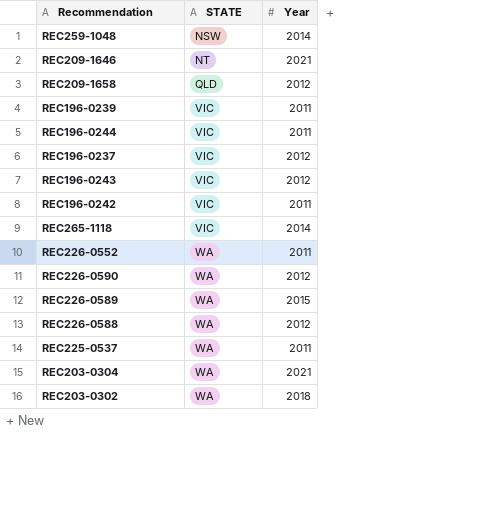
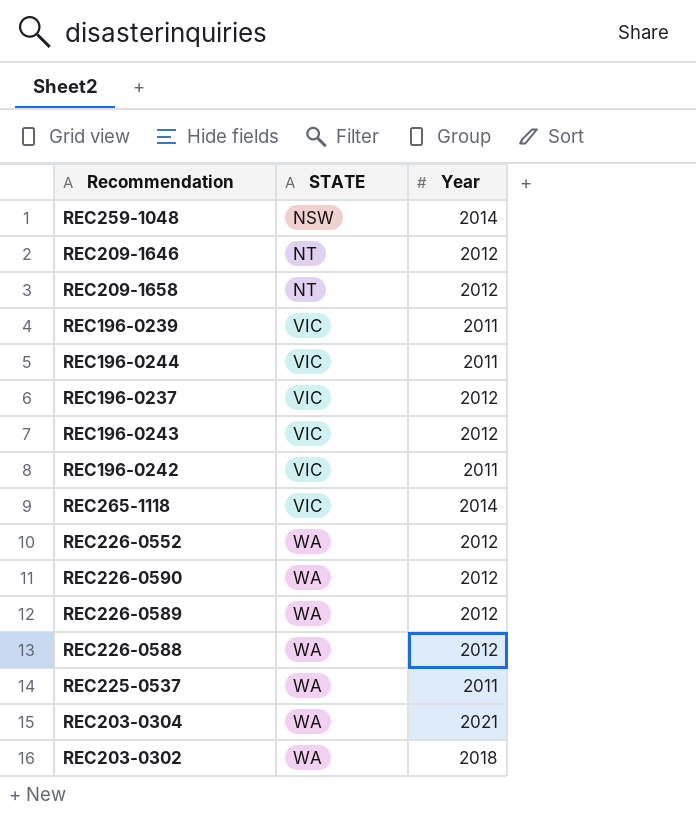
REC209-1646 | Year: 2021 -> 2012
REC209-1658 | STATE: QLD -> NT
REC226-0552 | Year: 2011 -> 2012
REC226-0589 | Year: 2015 -> 2012

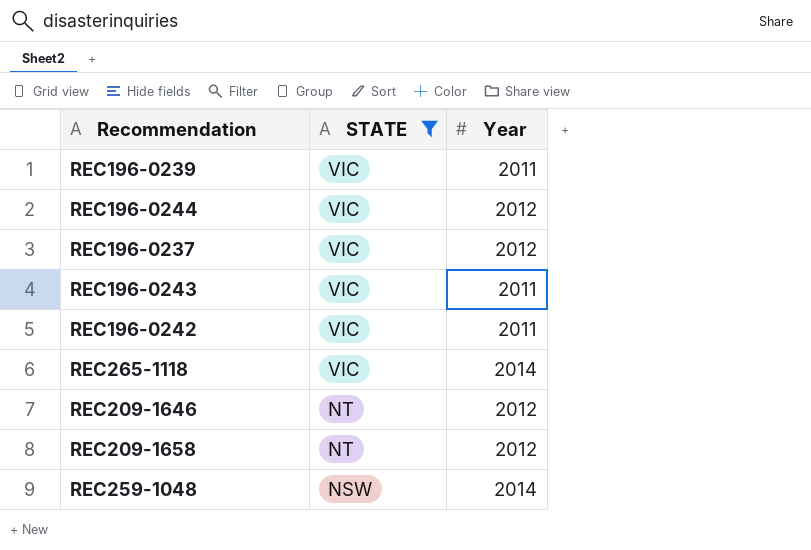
filter: none -> STATE != WA
row order: STATE ascending -> STATE descending
REC196-0244 | Year: 2011 -> 2012
REC196-0243 | Year: 2012 -> 2011

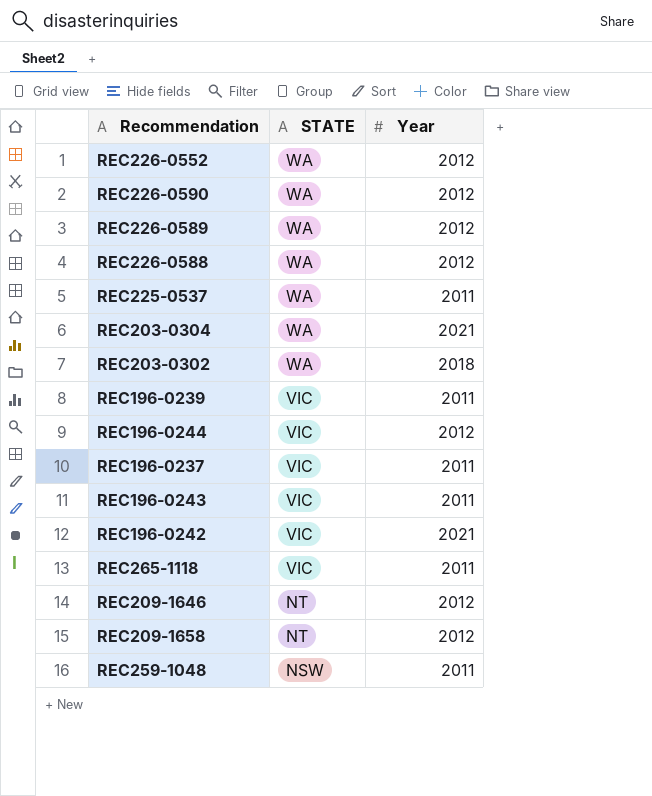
filter: STATE != WA -> none
REC196-0237 | Year: 2012 -> 2011
REC196-0242 | Year: 2011 -> 2021
REC265-1118 | Year: 2014 -> 2011
REC259-1048 | Year: 2014 -> 2011

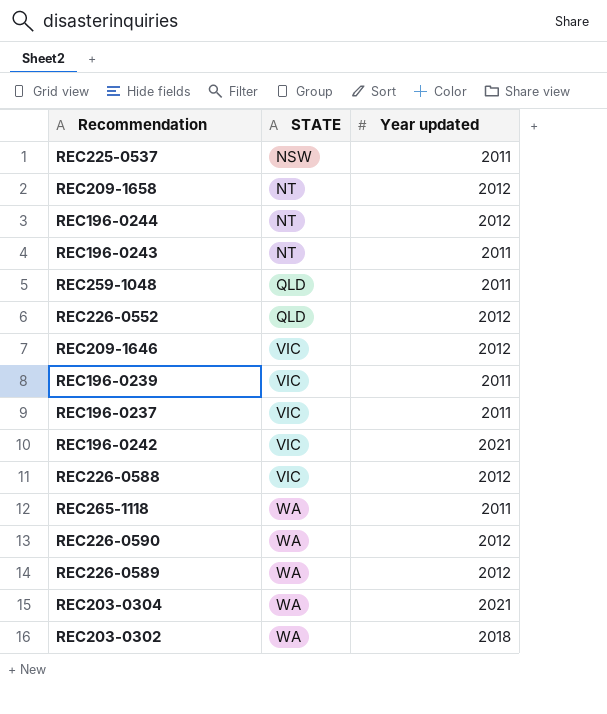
row order: STATE descending -> STATE ascending
column name: Year -> Year updated
REC225-0537 | STATE: WA -> NSW
REC196-0244 | STATE: VIC -> NT
REC196-0243 | STATE: VIC -> NT
REC259-1048 | STATE: NSW -> QLD
REC226-0552 | STATE: WA -> QLD
REC209-1646 | STATE: NT -> VIC
REC226-0588 | STATE: WA -> VIC
REC265-1118 | STATE: VIC -> WA

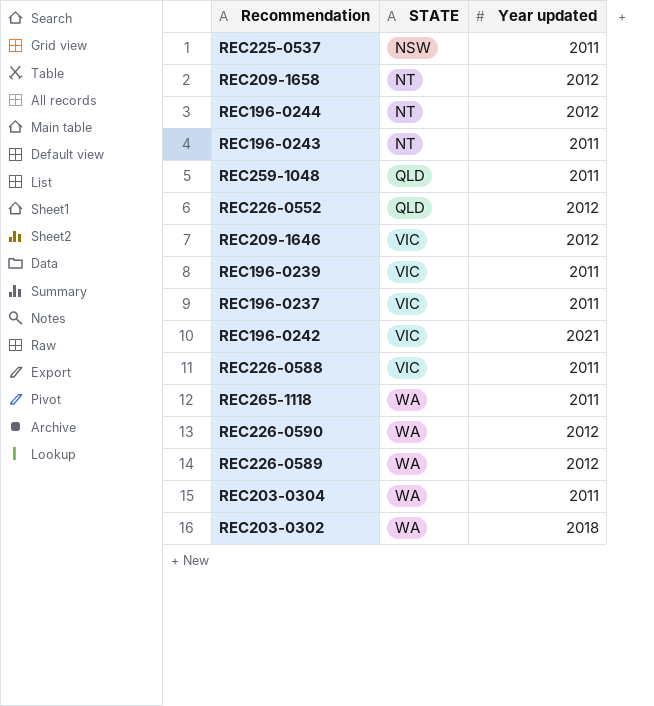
REC226-0588 | Year updated: 2012 -> 2011
REC203-0304 | Year updated: 2021 -> 2011

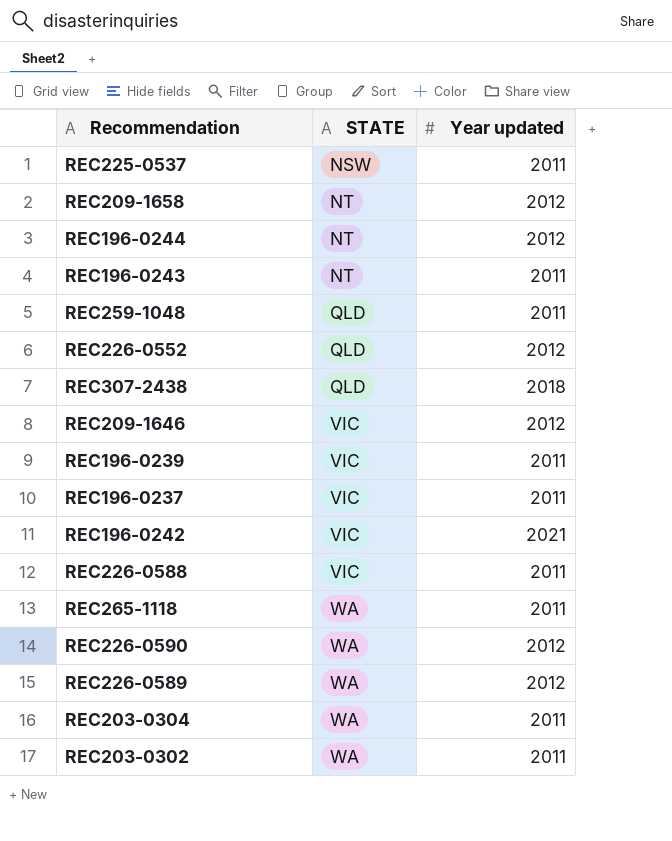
row REC307-2438: none -> QLD | 2018
REC203-0302 | Year updated: 2018 -> 2011

